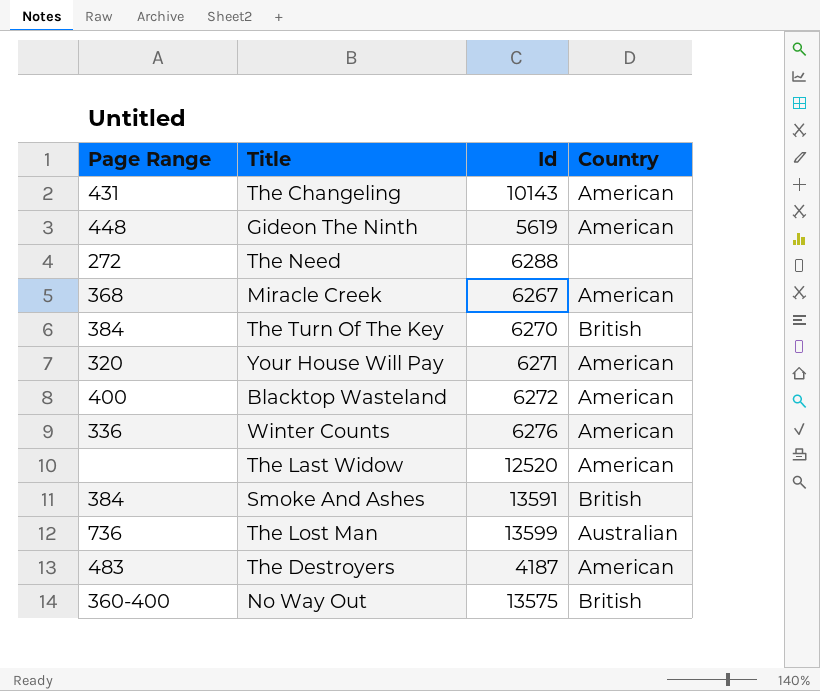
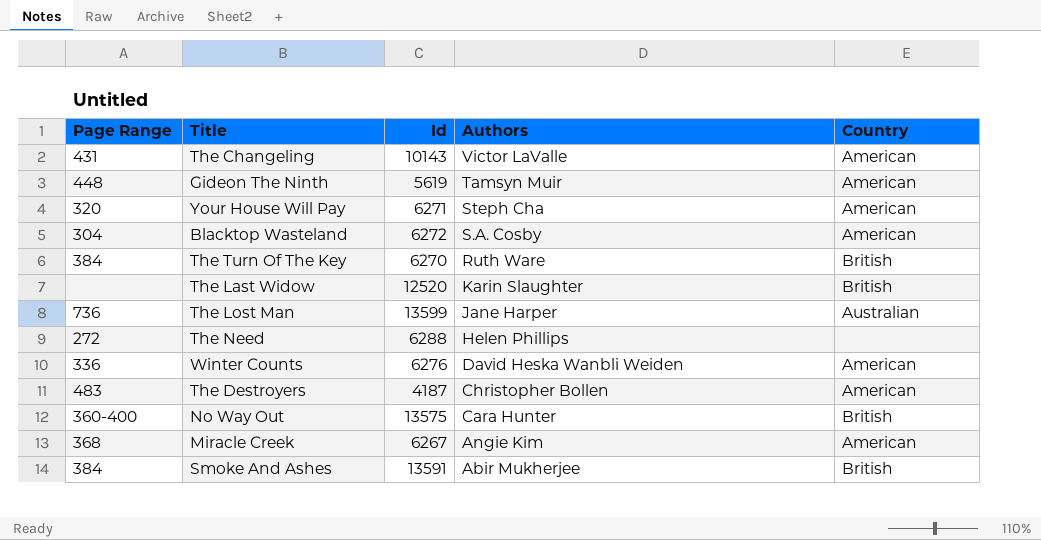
row order: none -> Authors descending
column Authors | position: none -> 4
Blacktop Wasteland | Page Range: 400 -> 304
The Last Widow | Country: American -> British

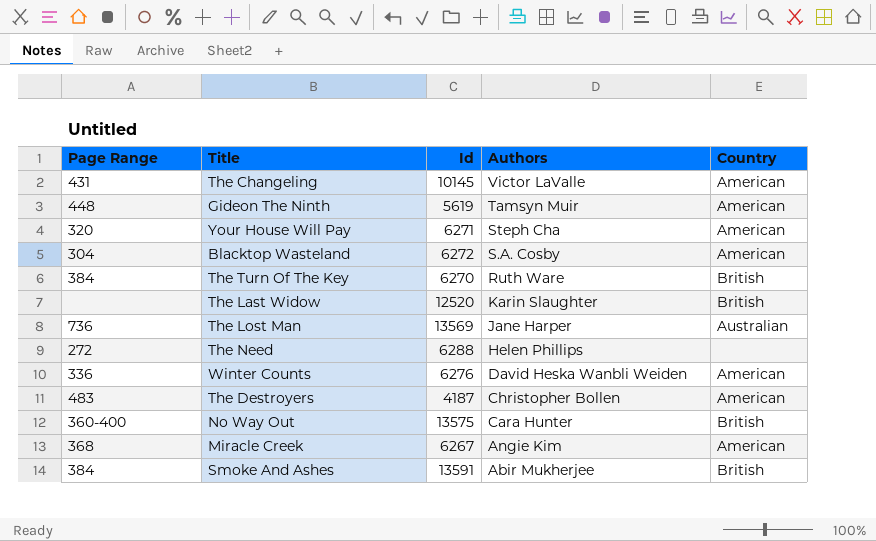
The Changeling | Id: 10143 -> 10145
The Lost Man | Id: 13599 -> 13569

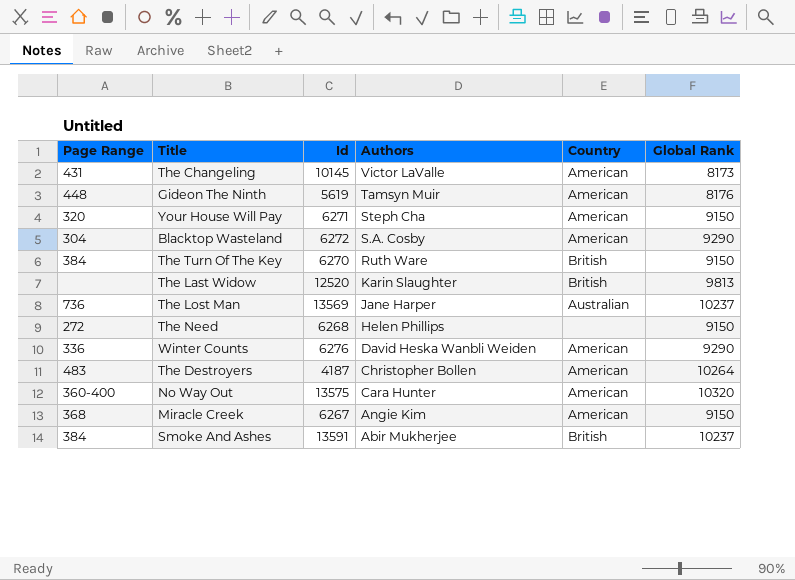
column Global Rank | position: none -> 6
The Need | Id: 6288 -> 6268
No Way Out | Country: British -> American

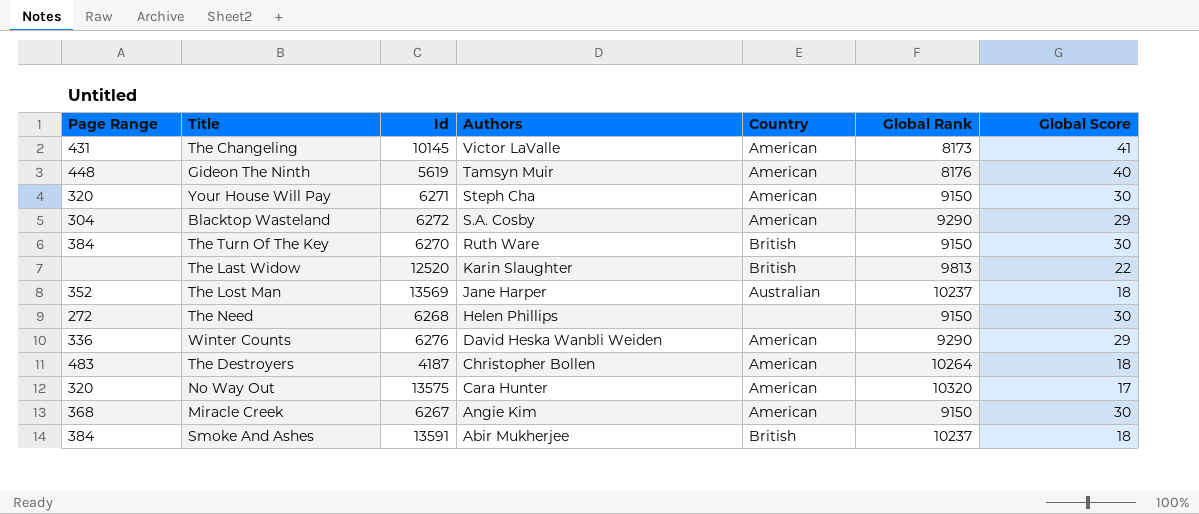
column Global Score | position: none -> 7
The Lost Man | Page Range: 736 -> 352
No Way Out | Page Range: 360-400 -> 320

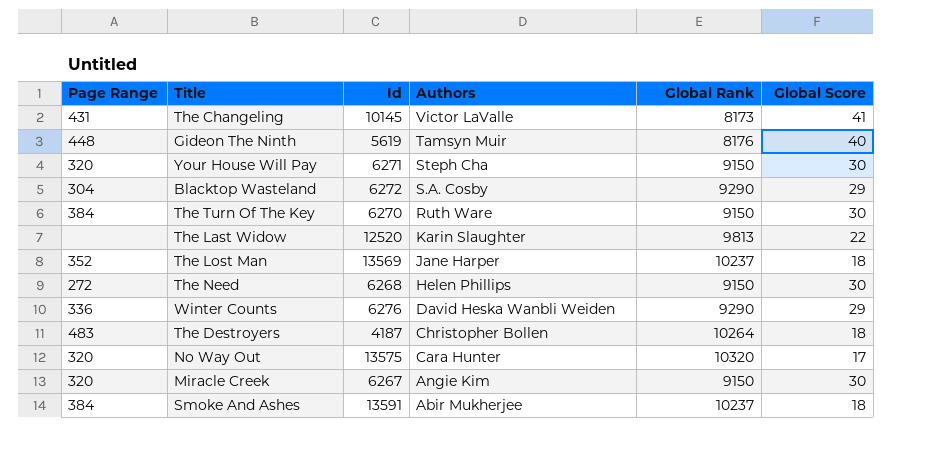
column Country | position: 5 -> none
Miracle Creek | Page Range: 368 -> 320

